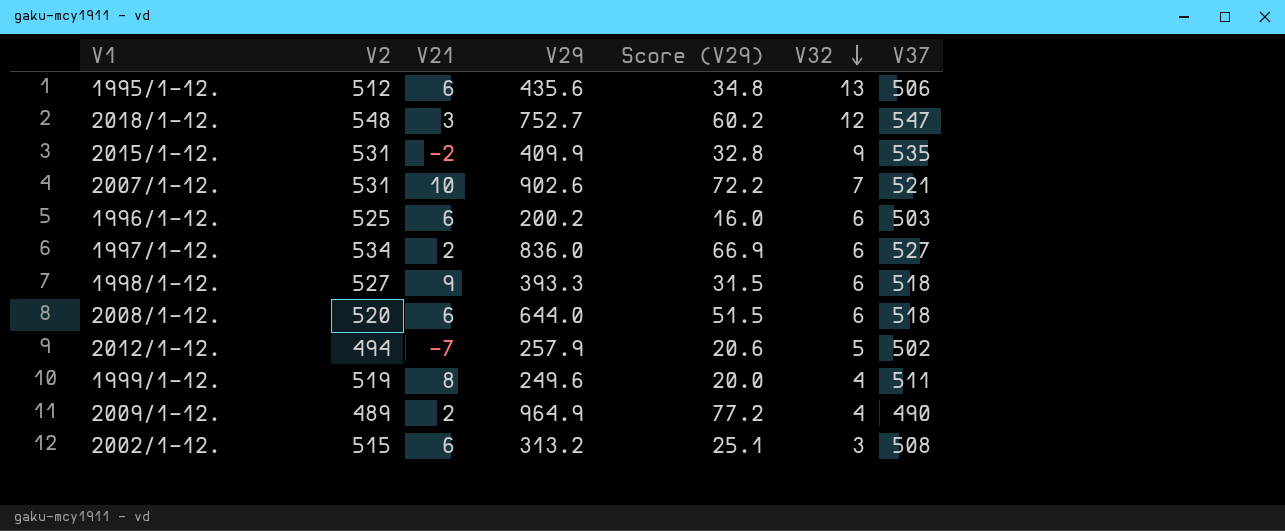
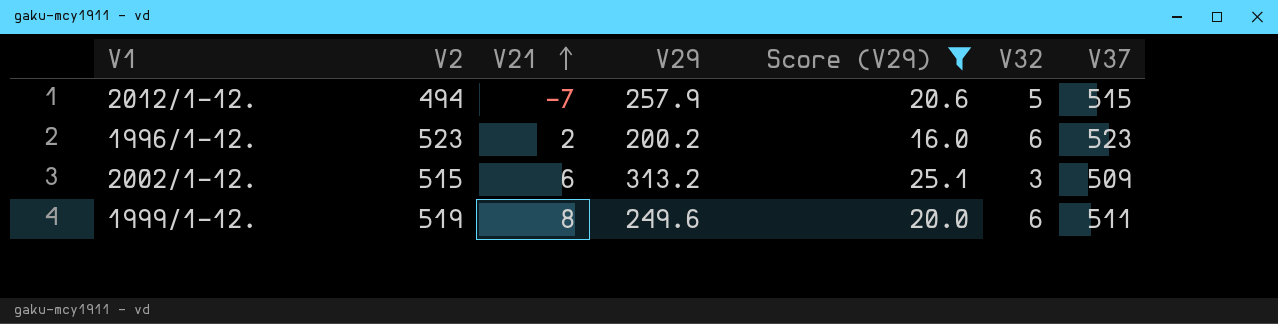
filter: none -> Score (V29) <= 25.1
row order: V32 descending -> V21 ascending
2012/1-12. | V37: 502 -> 515
1996/1-12. | V2: 525 -> 523
1996/1-12. | V21: 6 -> 2
1996/1-12. | V37: 503 -> 523
2002/1-12. | V37: 508 -> 509
1999/1-12. | V32: 4 -> 6

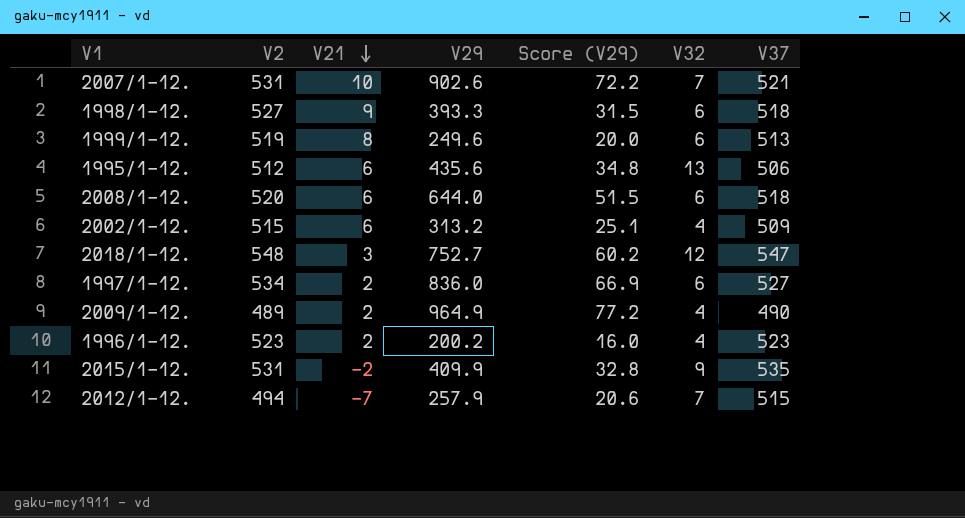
filter: Score (V29) <= 25.1 -> none
row order: V21 ascending -> V21 descending
1999/1-12. | V37: 511 -> 513
2002/1-12. | V32: 3 -> 4
1996/1-12. | V32: 6 -> 4
2012/1-12. | V32: 5 -> 7

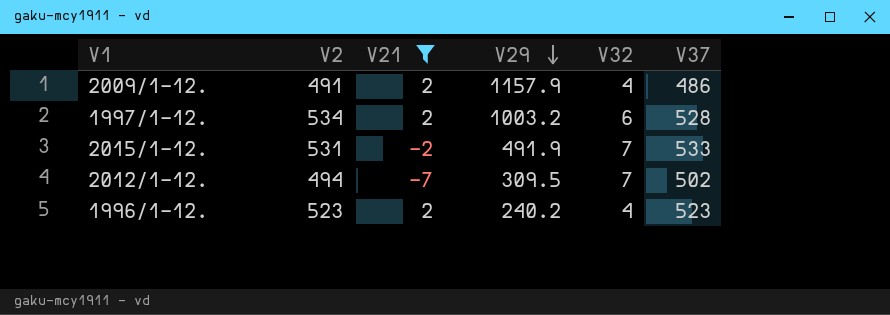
filter: none -> V21 <= 2
row order: V21 descending -> V29 descending
column Score (V29) | formula: [V29] * 0.08 -> none
2009/1-12. | V2: 489 -> 491
2009/1-12. | V29: 964.9 -> 1157.9
2009/1-12. | V37: 490 -> 486
1997/1-12. | V29: 836.0 -> 1003.2
1997/1-12. | V37: 527 -> 528
2015/1-12. | V29: 409.9 -> 491.9
2015/1-12. | V32: 9 -> 7
2015/1-12. | V37: 535 -> 533
2012/1-12. | V29: 257.9 -> 309.5
2012/1-12. | V37: 515 -> 502
1996/1-12. | V29: 200.2 -> 240.2

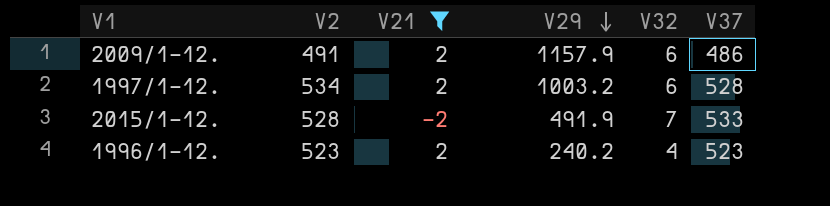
row 2012/1-12.: 494 | -7 | 309.5 | 7 | 502 -> none
2009/1-12. | V32: 4 -> 6
2015/1-12. | V2: 531 -> 528

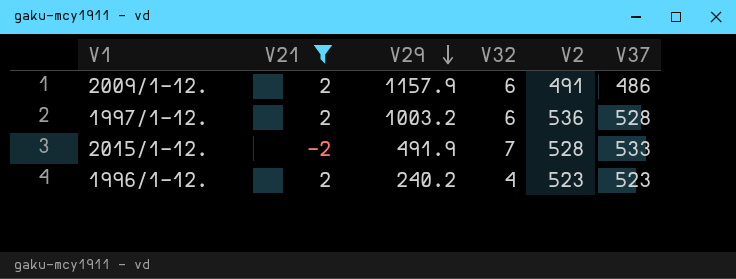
column V2 | position: 2 -> 5
1997/1-12. | V2: 534 -> 536

